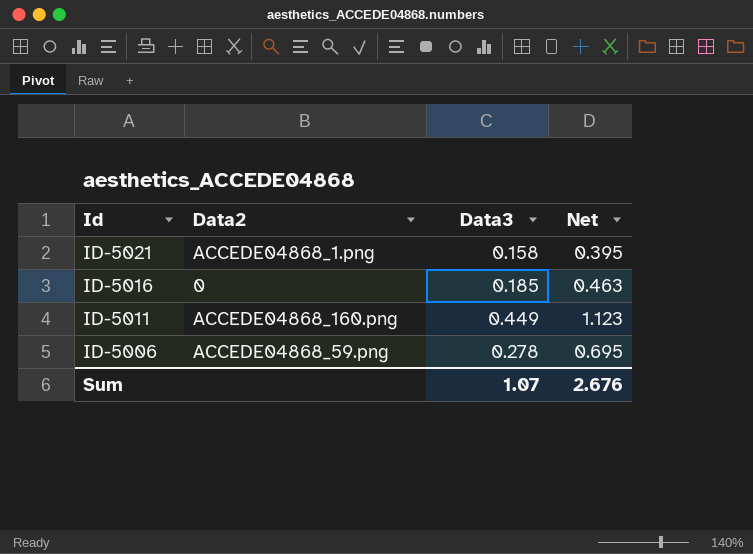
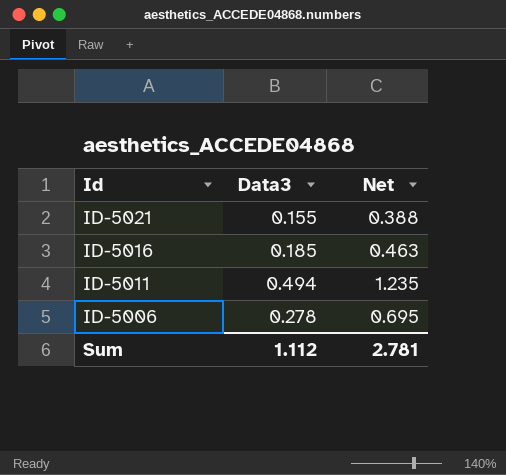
column Data2 | position: 2 -> none
ID-5021 | Data3: 0.158 -> 0.155
ID-5021 | Net: 0.395 -> 0.388
ID-5011 | Data3: 0.449 -> 0.494
ID-5011 | Net: 1.123 -> 1.235
Sum | Data3: 1.07 -> 1.112
Sum | Net: 2.676 -> 2.781

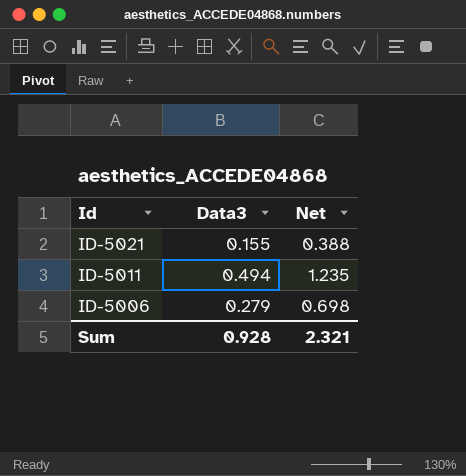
row ID-5016: 0.185 | 0.463 -> none
ID-5006 | Data3: 0.278 -> 0.279
ID-5006 | Net: 0.695 -> 0.698
Sum | Data3: 1.112 -> 0.928
Sum | Net: 2.781 -> 2.321

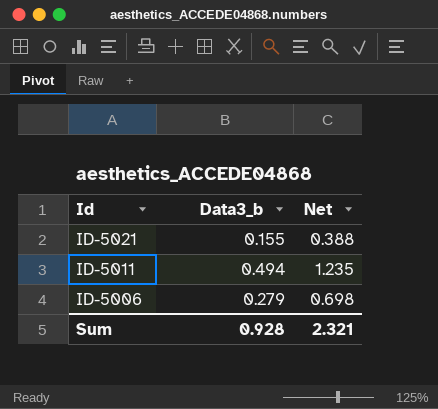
column name: Data3 -> Data3_b

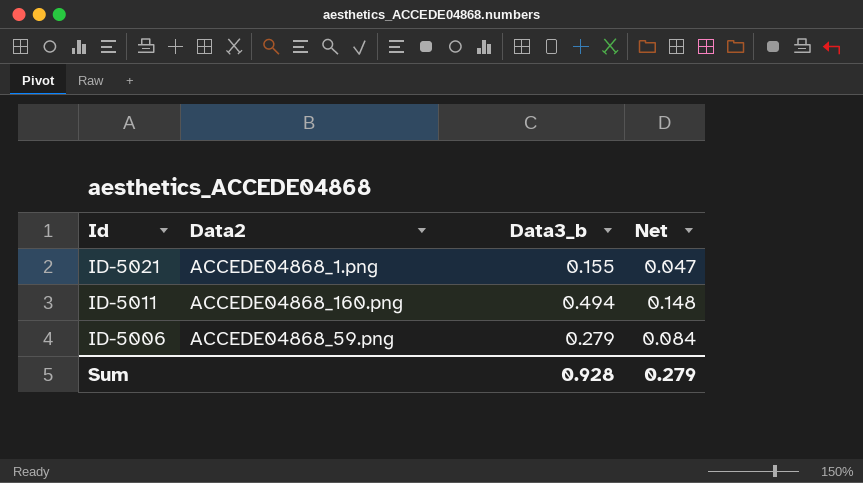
column Data2 | position: none -> 2
column Net | formula: [Data3_b] * 2.5 -> [Data3_b] * 0.3
Sum | Net: 2.321 -> 0.279

